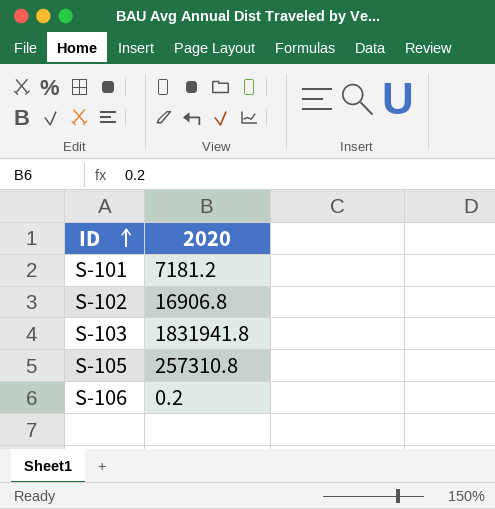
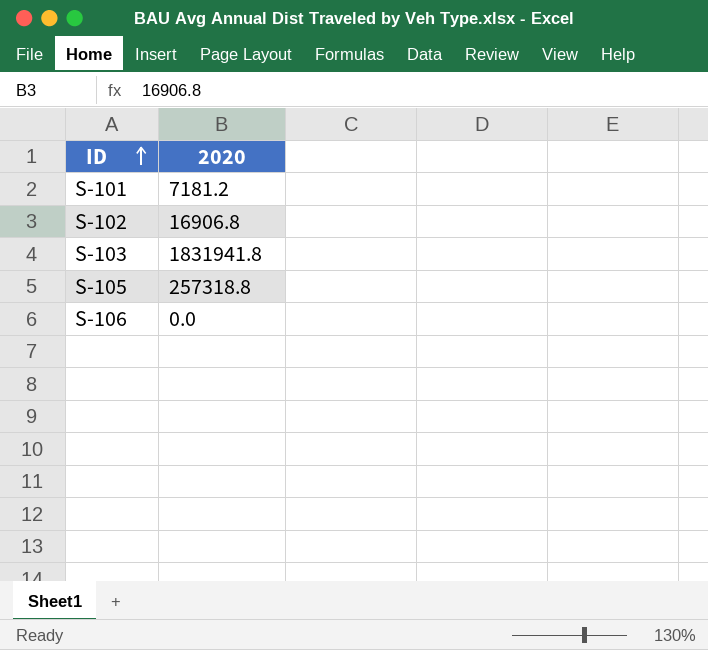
S-105 | 2020: 257310.8 -> 257318.8
S-106 | 2020: 0.2 -> 0.0

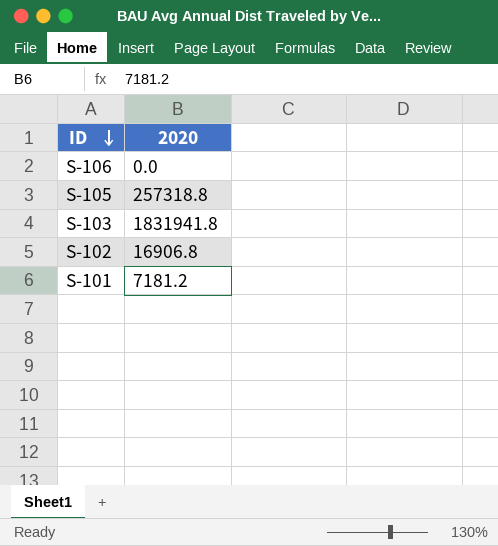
row order: ID ascending -> ID descending

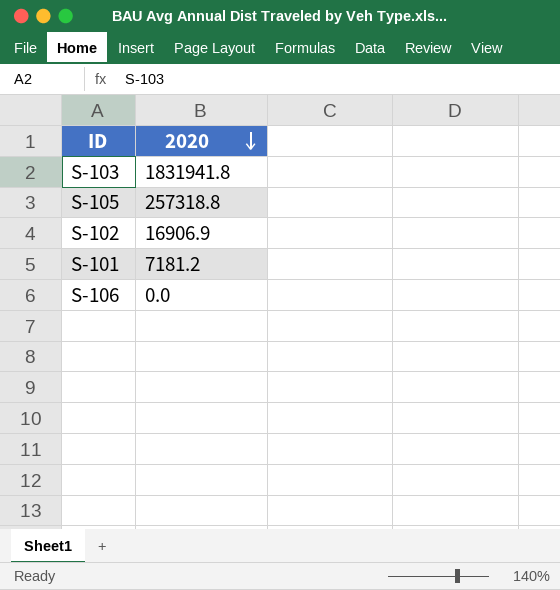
row order: ID descending -> 2020 descending
S-102 | 2020: 16906.8 -> 16906.9

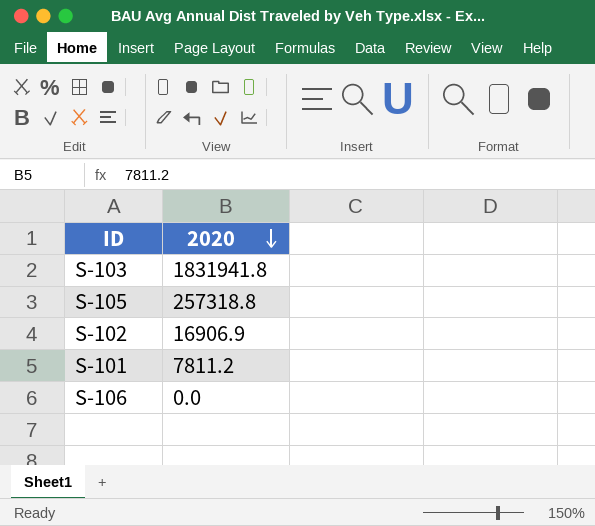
S-101 | 2020: 7181.2 -> 7811.2

